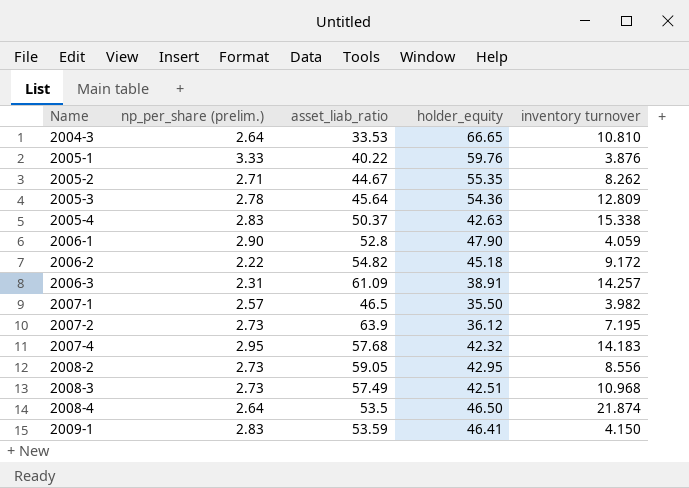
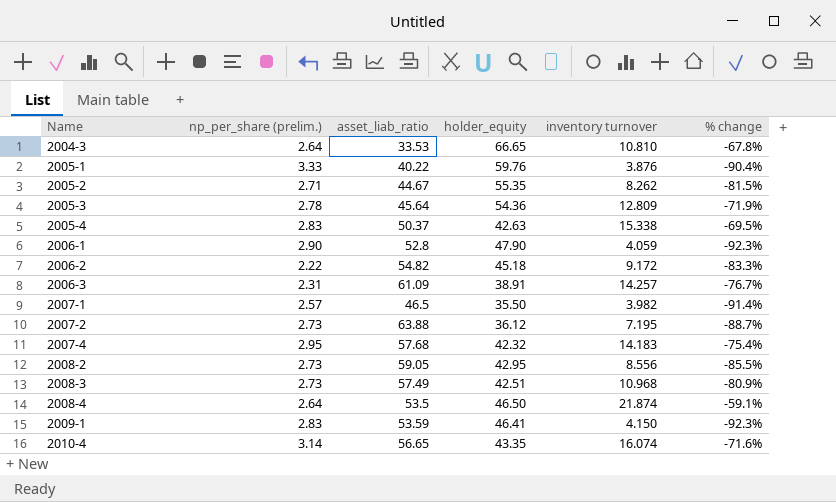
column % change | formula: none -> ([inventory turnover] - [asset_liab_ratio]) / [asset_liab_ratio]
2007-2 | asset_liab_ratio: 63.9 -> 63.88
row 2010-4: none -> 3.14 | 56.65 | 43.35 | 16.074 | -71.6%

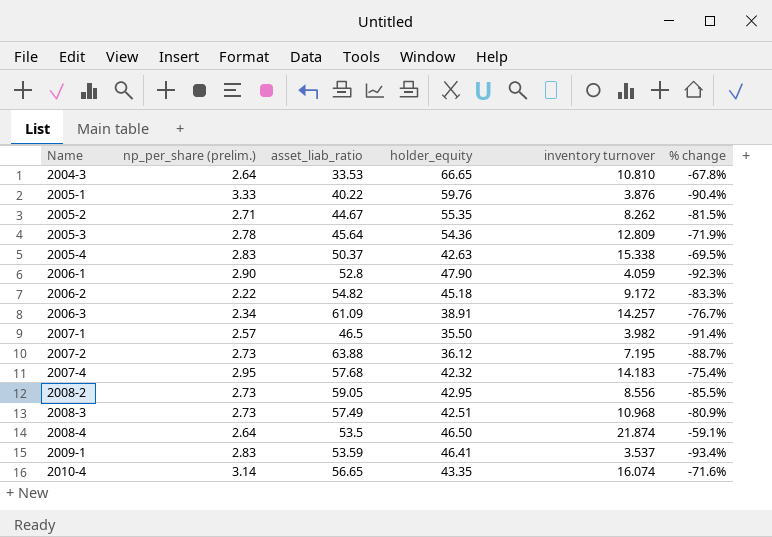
2006-3 | np_per_share (prelim.): 2.31 -> 2.34
2009-1 | inventory turnover: 4.150 -> 3.537
2009-1 | % change: -92.3% -> -93.4%

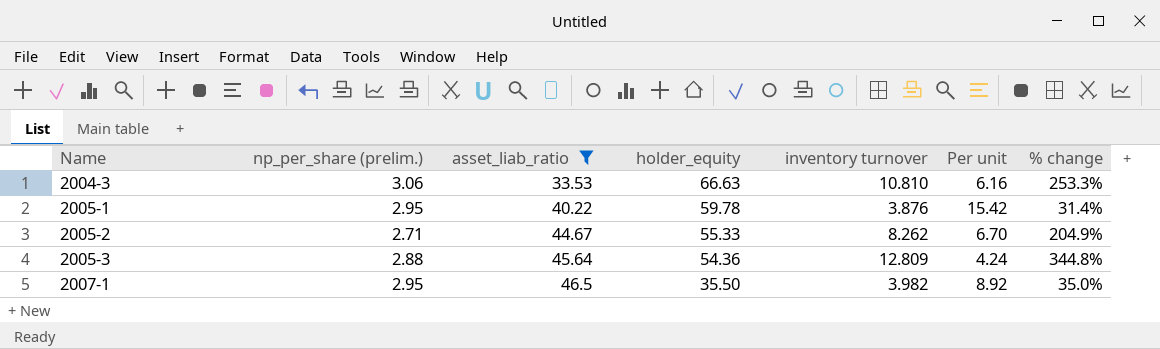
filter: none -> asset_liab_ratio <= 46.5
column Per unit | formula: none -> [holder_equity] / [inventory turnover]
column % change | formula: ([inventory turnover] - [asset_liab_ratio]) / [asset_liab_ratio] -> ([inventory turnover] - [np_per_share (prelim.)]) / [np_per_share (prelim.)]
2004-3 | np_per_share (prelim.): 2.64 -> 3.06
2004-3 | holder_equity: 66.65 -> 66.63
2005-1 | np_per_share (prelim.): 3.33 -> 2.95
2005-1 | holder_equity: 59.76 -> 59.78
2005-2 | holder_equity: 55.35 -> 55.33
2005-3 | np_per_share (prelim.): 2.78 -> 2.88
2007-1 | np_per_share (prelim.): 2.57 -> 2.95

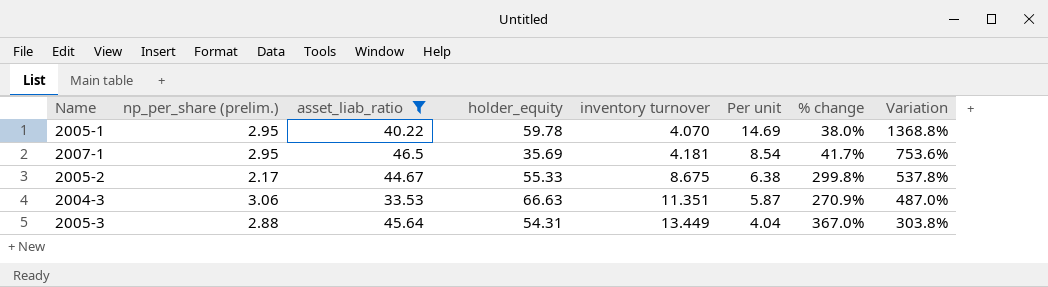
row order: Name ascending -> inventory turnover ascending
column Variation | formula: none -> ([holder_equity] - [inventory turnover]) / [inventory turnover]
2005-1 | inventory turnover: 3.876 -> 4.070
2005-1 | Per unit: 15.42 -> 14.69
2005-1 | % change: 31.4% -> 38.0%
2007-1 | holder_equity: 35.50 -> 35.69
2007-1 | inventory turnover: 3.982 -> 4.181
2007-1 | Per unit: 8.92 -> 8.54
2007-1 | % change: 35.0% -> 41.7%
2005-2 | np_per_share (prelim.): 2.71 -> 2.17
2005-2 | inventory turnover: 8.262 -> 8.675
2005-2 | Per unit: 6.70 -> 6.38
2005-2 | % change: 204.9% -> 299.8%
2004-3 | inventory turnover: 10.810 -> 11.351
2004-3 | Per unit: 6.16 -> 5.87
2004-3 | % change: 253.3% -> 270.9%
2005-3 | holder_equity: 54.36 -> 54.31
2005-3 | inventory turnover: 12.809 -> 13.449
2005-3 | Per unit: 4.24 -> 4.04
2005-3 | % change: 344.8% -> 367.0%

